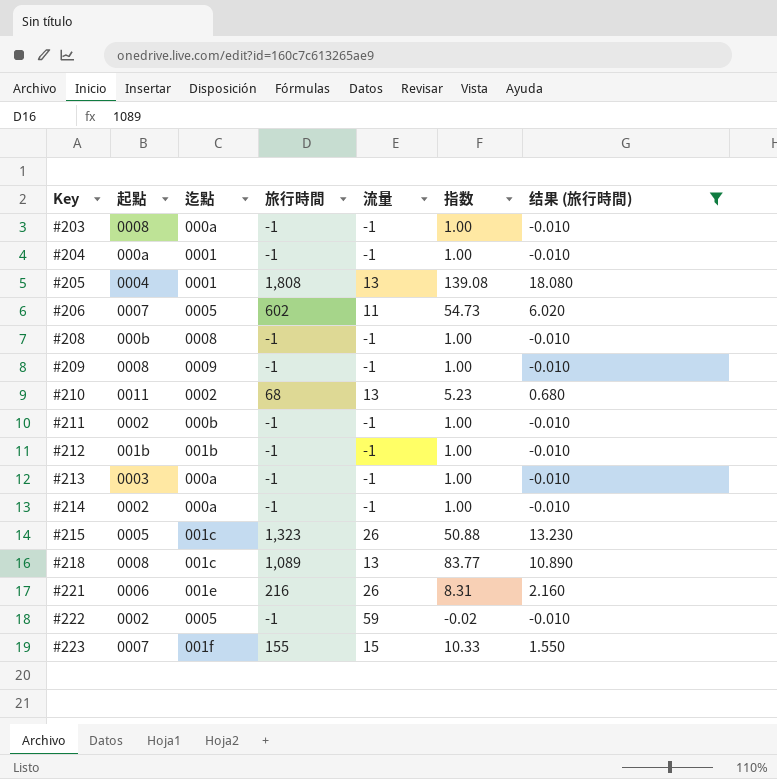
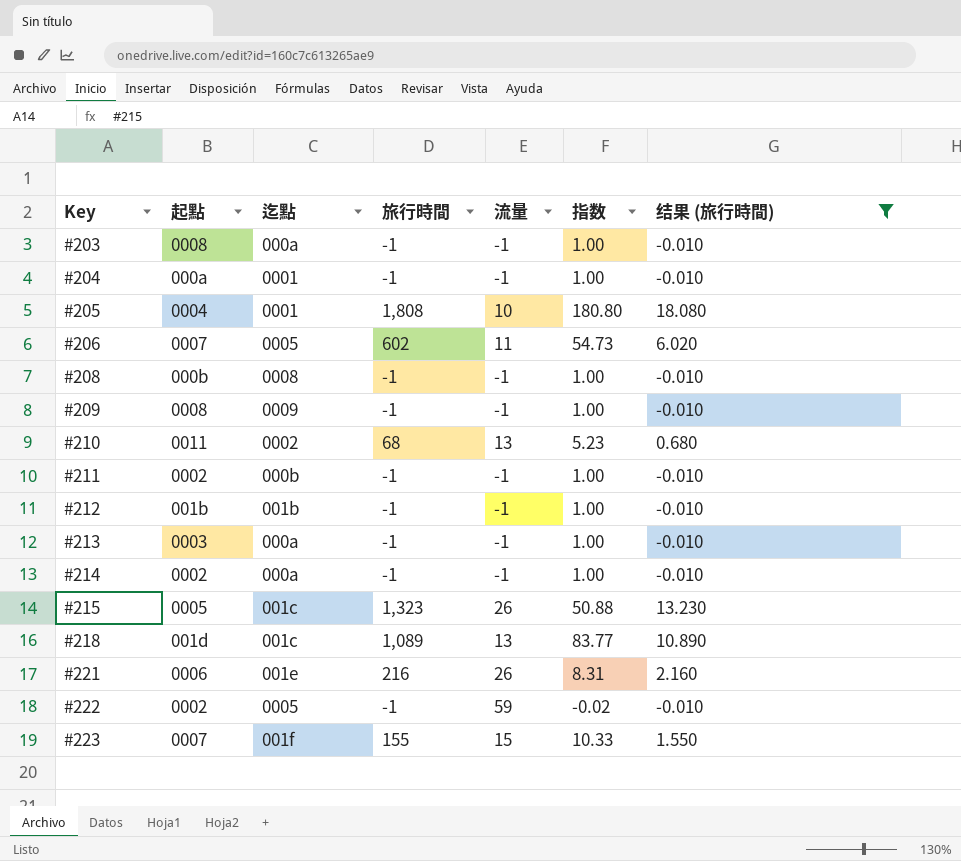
#205 | 流量: 13 -> 10
#205 | 指数: 139.08 -> 180.80
#218 | 起點: 0008 -> 001d

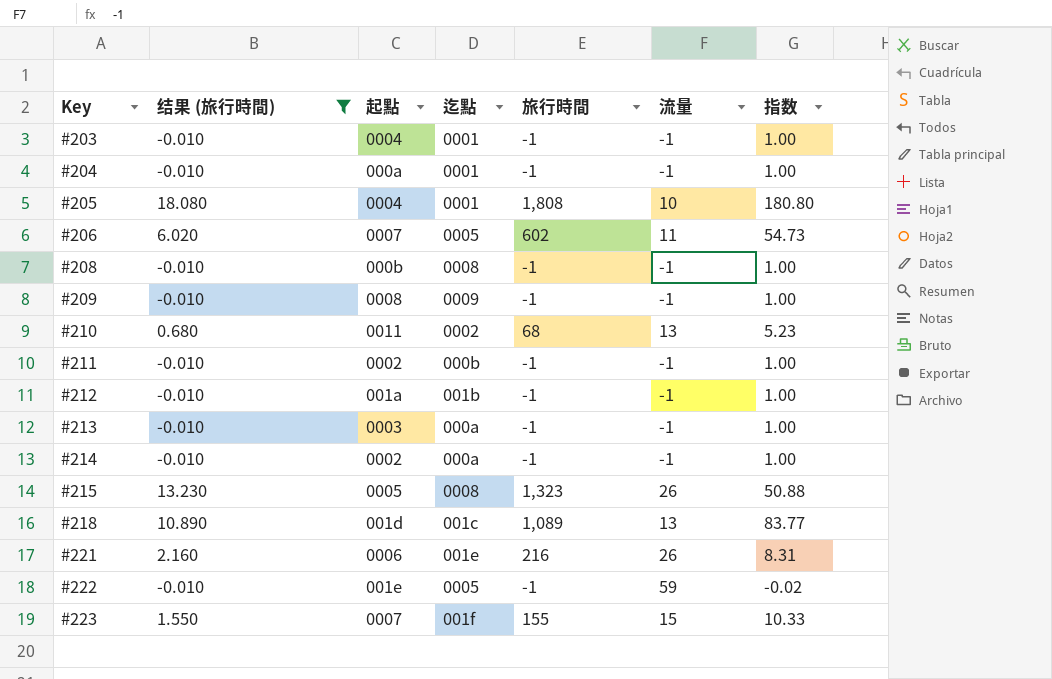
column 结果 (旅行時間) | position: 7 -> 2
#203 | 起點: 0008 -> 0004
#203 | 迄點: 000a -> 0001
#212 | 起點: 001b -> 001a
#215 | 迄點: 001c -> 0008
#222 | 起點: 0002 -> 001e

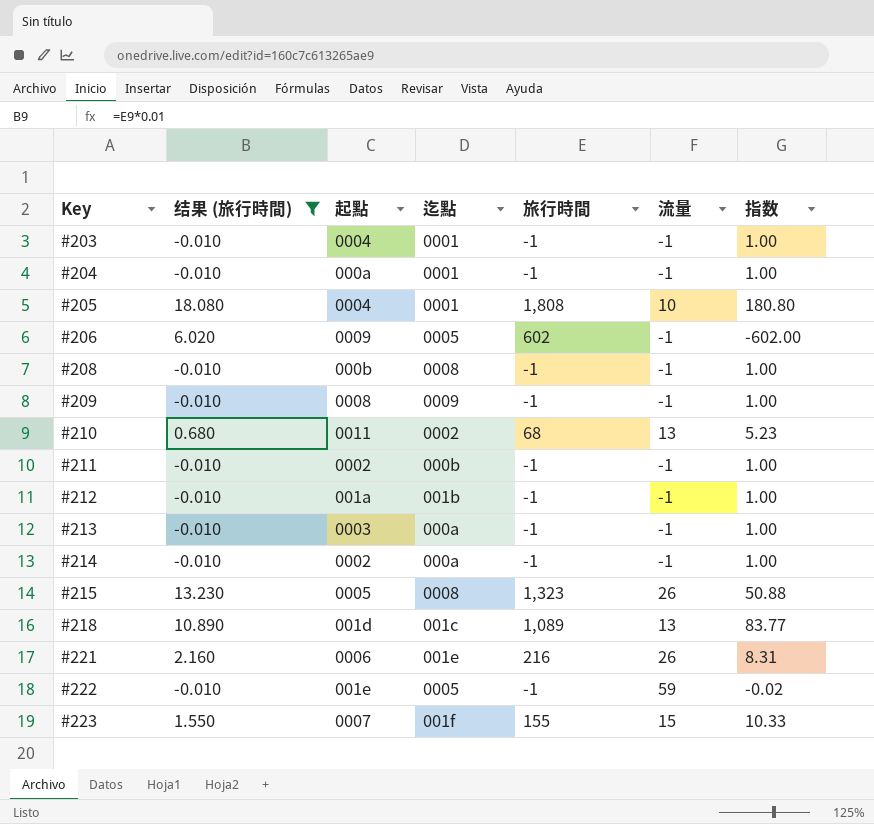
#206 | 起點: 0007 -> 0009
#206 | 流量: 11 -> -1
#206 | 指数: 54.73 -> -602.00

